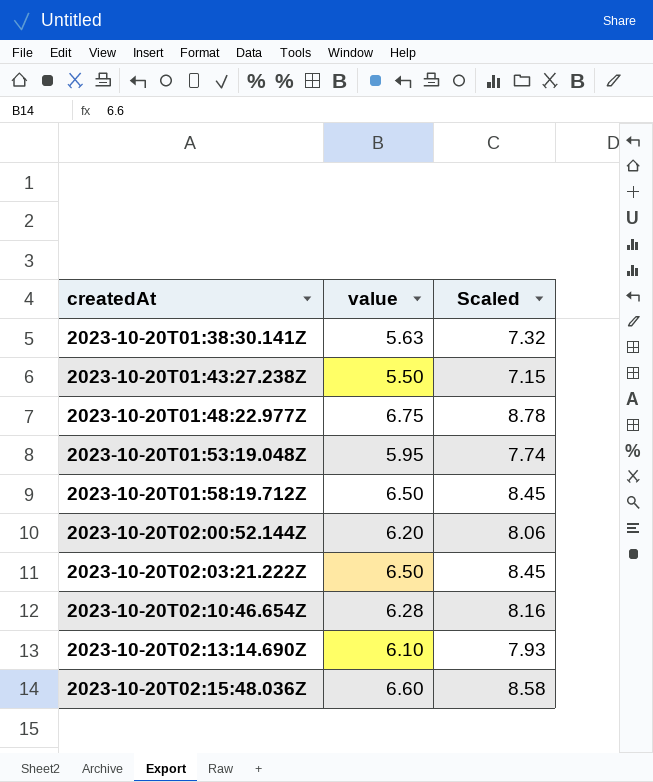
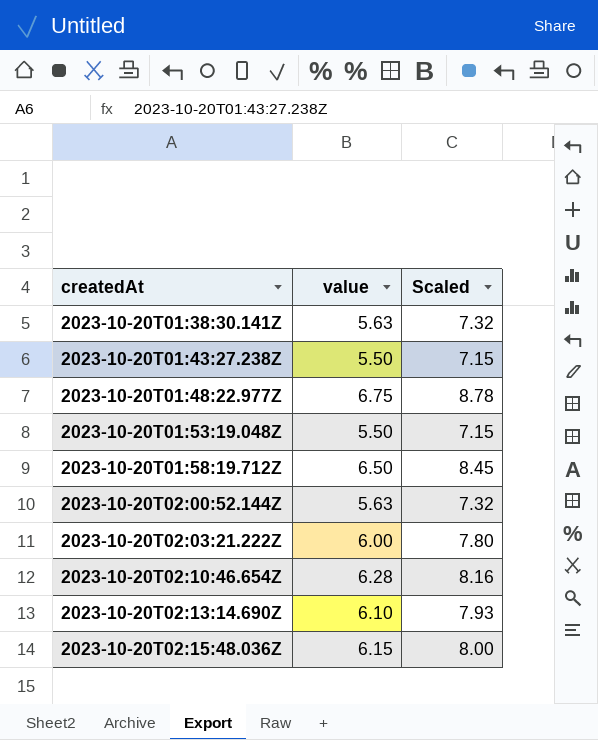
2023-10-20T01:53:19.048Z | value: 5.95 -> 5.50
2023-10-20T01:53:19.048Z | Scaled: 7.74 -> 7.15
2023-10-20T02:00:52.144Z | value: 6.20 -> 5.63
2023-10-20T02:00:52.144Z | Scaled: 8.06 -> 7.32
2023-10-20T02:03:21.222Z | value: 6.50 -> 6.00
2023-10-20T02:03:21.222Z | Scaled: 8.45 -> 7.80
2023-10-20T02:15:48.036Z | value: 6.60 -> 6.15
2023-10-20T02:15:48.036Z | Scaled: 8.58 -> 8.00

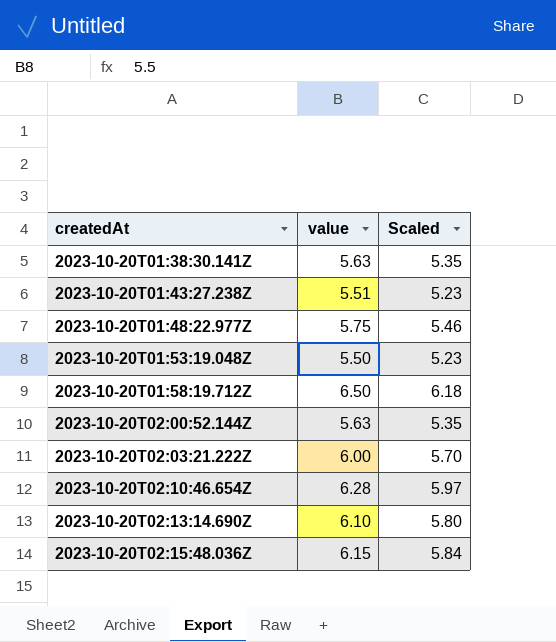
column Scaled | formula: [value] * 1.3 -> [value] * 0.95
2023-10-20T01:43:27.238Z | value: 5.50 -> 5.51
2023-10-20T01:48:22.977Z | value: 6.75 -> 5.75

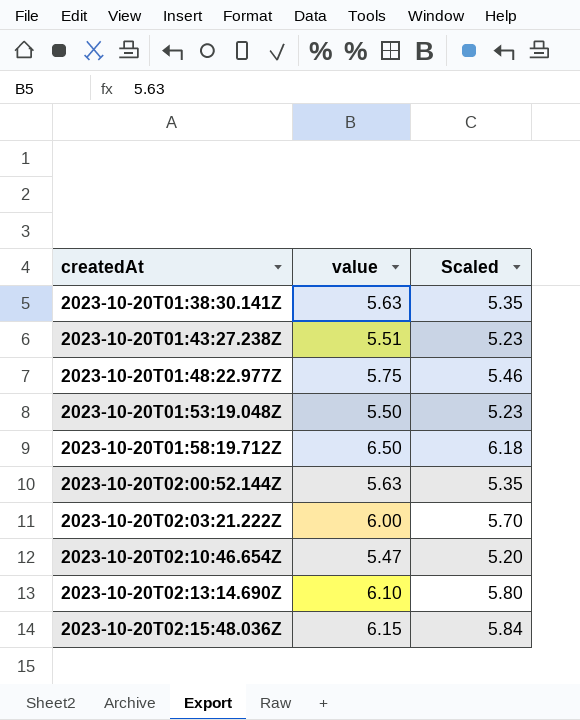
2023-10-20T02:10:46.654Z | value: 6.28 -> 5.47
2023-10-20T02:10:46.654Z | Scaled: 5.97 -> 5.20

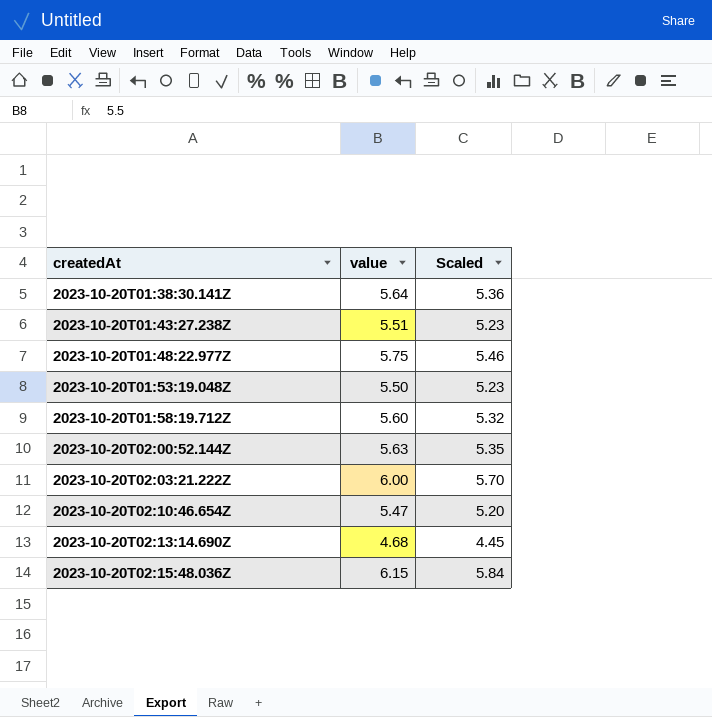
2023-10-20T01:38:30.141Z | value: 5.63 -> 5.64
2023-10-20T01:38:30.141Z | Scaled: 5.35 -> 5.36
2023-10-20T01:58:19.712Z | value: 6.50 -> 5.60
2023-10-20T01:58:19.712Z | Scaled: 6.18 -> 5.32
2023-10-20T02:13:14.690Z | value: 6.10 -> 4.68
2023-10-20T02:13:14.690Z | Scaled: 5.80 -> 4.45

